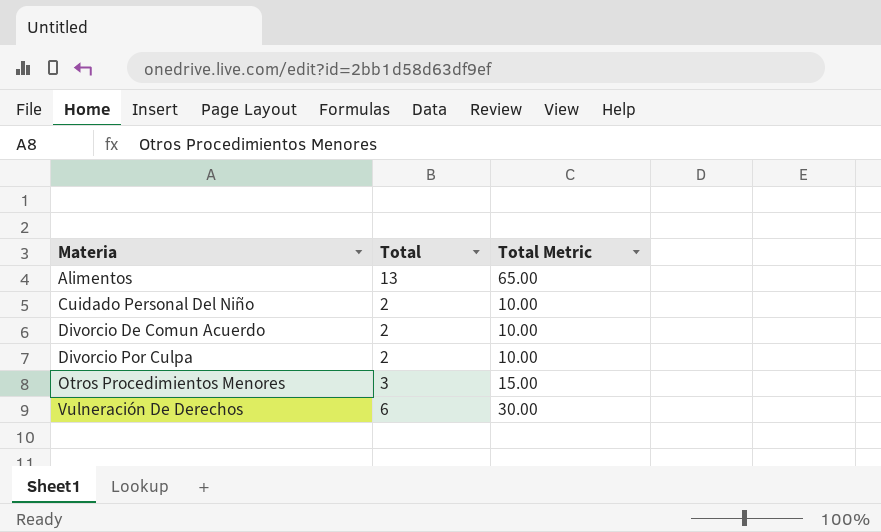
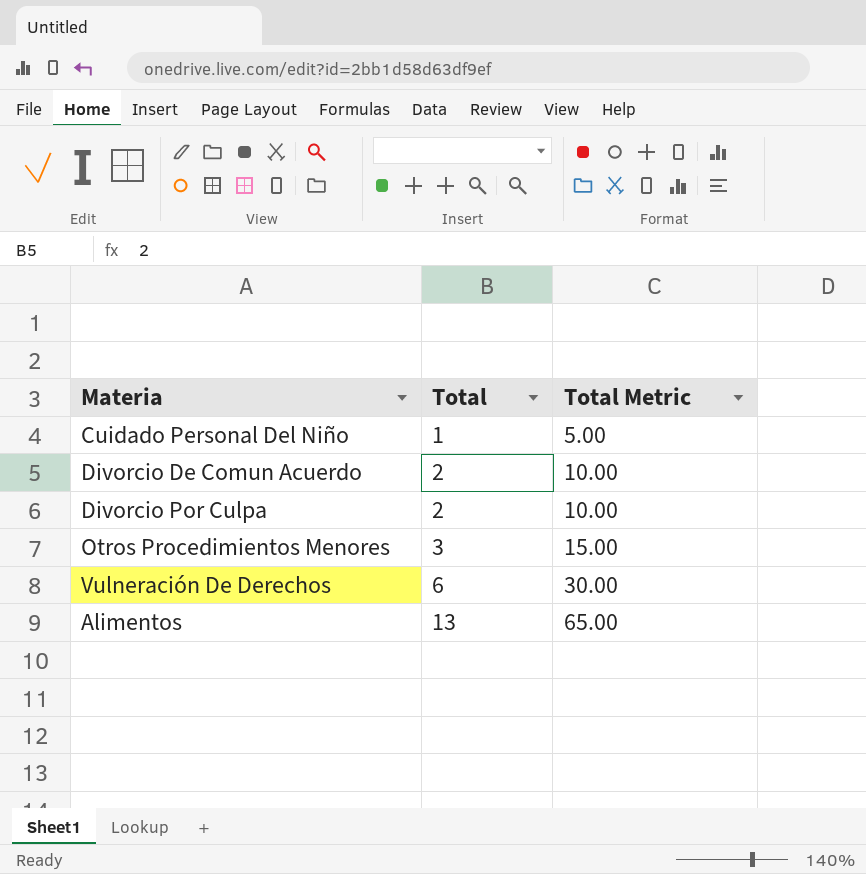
row order: Materia ascending -> Total ascending
Cuidado Personal Del Niño | Total: 2 -> 1
Cuidado Personal Del Niño | Total Metric: 10.00 -> 5.00

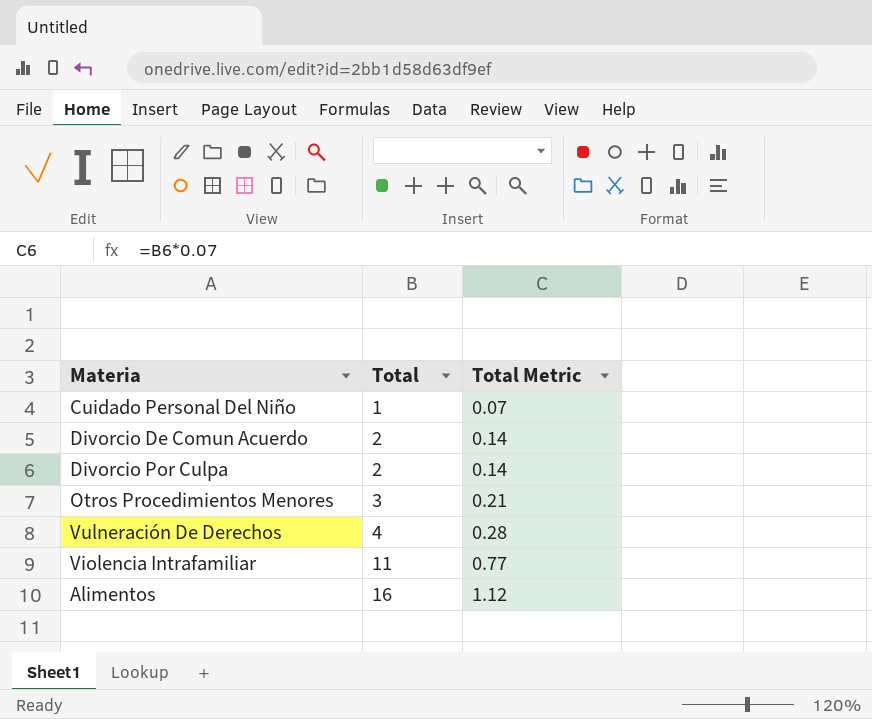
column Total Metric | formula: [Total] * 5 -> [Total] * 0.07
Vulneración De Derechos | Total: 6 -> 4
row Violencia Intrafamiliar: none -> 11 | 0.77
Alimentos | Total: 13 -> 16

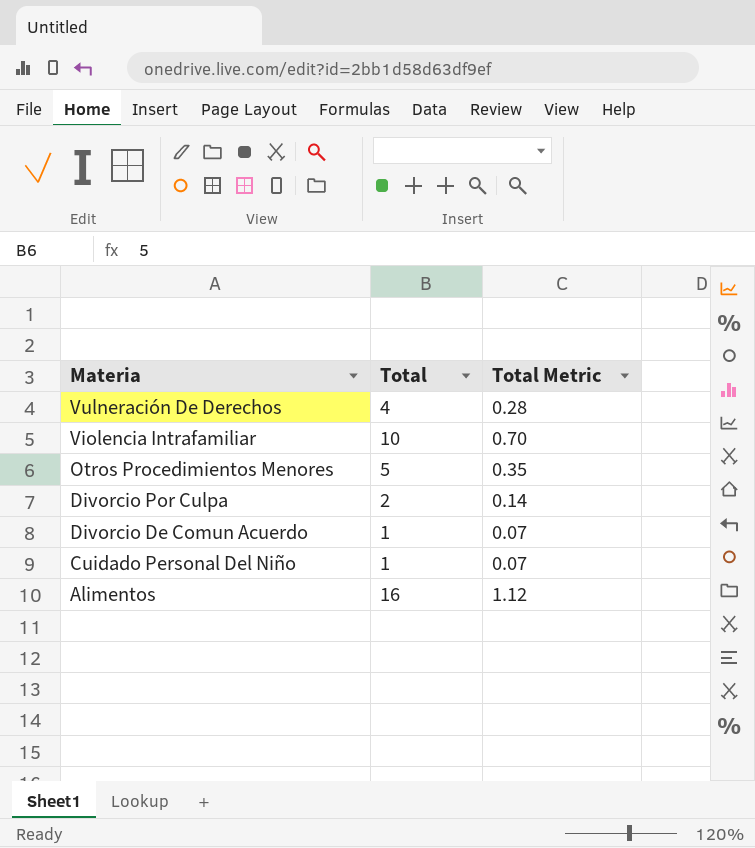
row order: Total ascending -> Materia descending
Violencia Intrafamiliar | Total: 11 -> 10
Violencia Intrafamiliar | Total Metric: 0.77 -> 0.70
Otros Procedimientos Menores | Total: 3 -> 5
Otros Procedimientos Menores | Total Metric: 0.21 -> 0.35
Divorcio De Comun Acuerdo | Total: 2 -> 1
Divorcio De Comun Acuerdo | Total Metric: 0.14 -> 0.07

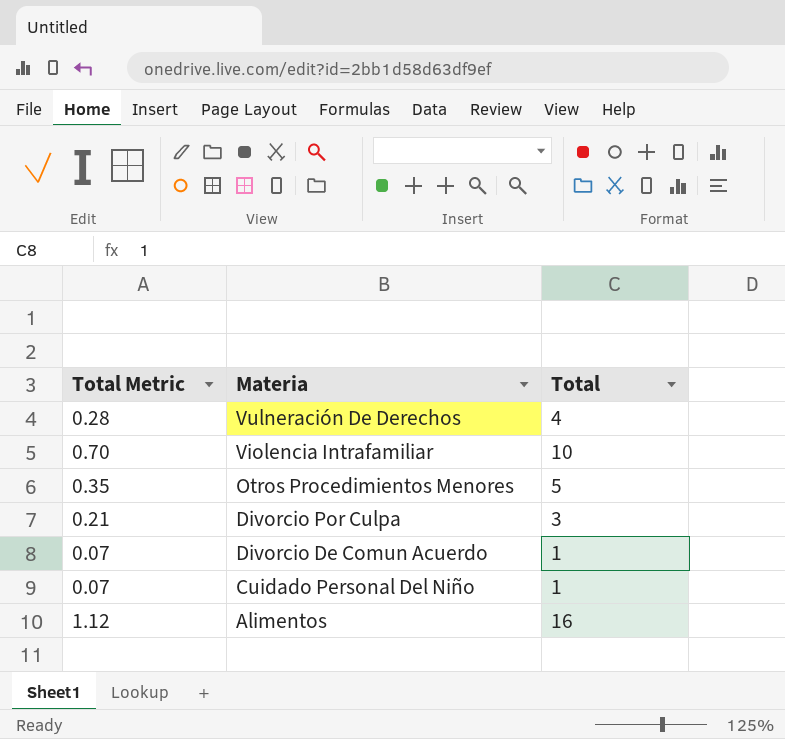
column Total Metric | position: 3 -> 1
Divorcio Por Culpa | Total Metric: 0.14 -> 0.21
Divorcio Por Culpa | Total: 2 -> 3

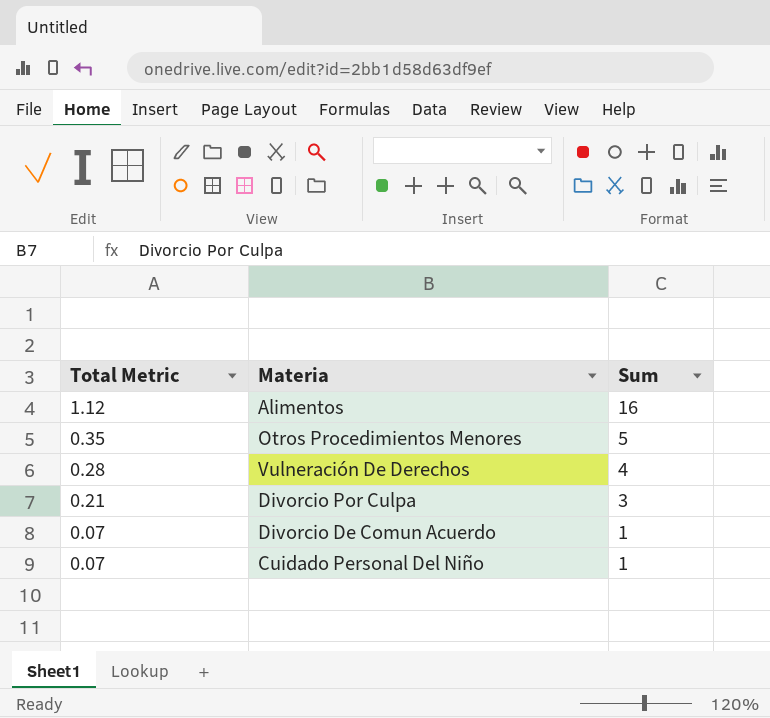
row order: Materia descending -> Total Metric descending
column name: Total -> Sum
row Violencia Intrafamiliar: 0.70 | 10 -> none

